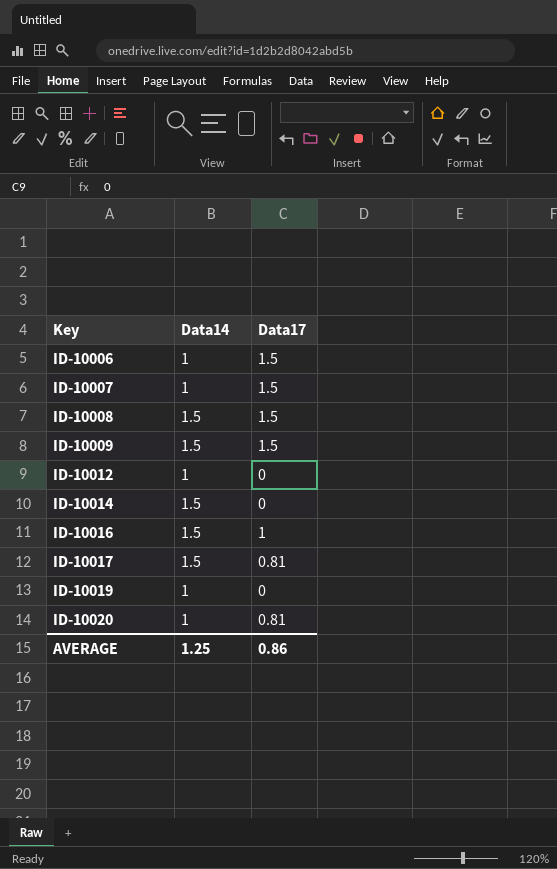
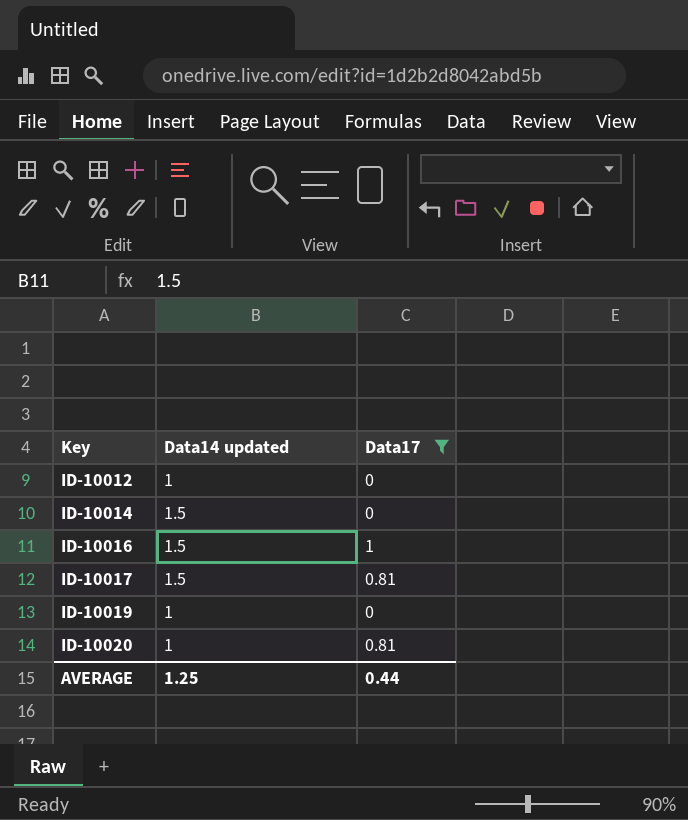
filter: none -> Data17 != 1.5
column name: Data14 -> Data14 updated
AVERAGE | Data17: 0.86 -> 0.44

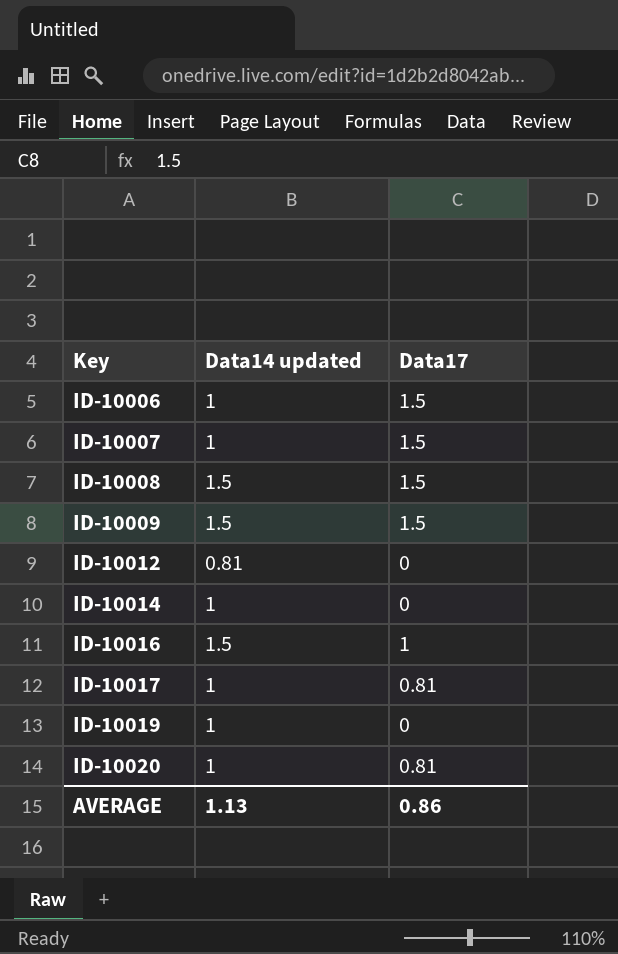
filter: Data17 != 1.5 -> none
ID-10012 | Data14 updated: 1 -> 0.81
ID-10014 | Data14 updated: 1.5 -> 1
ID-10017 | Data14 updated: 1.5 -> 1
AVERAGE | Data14 updated: 1.25 -> 1.13
AVERAGE | Data17: 0.44 -> 0.86

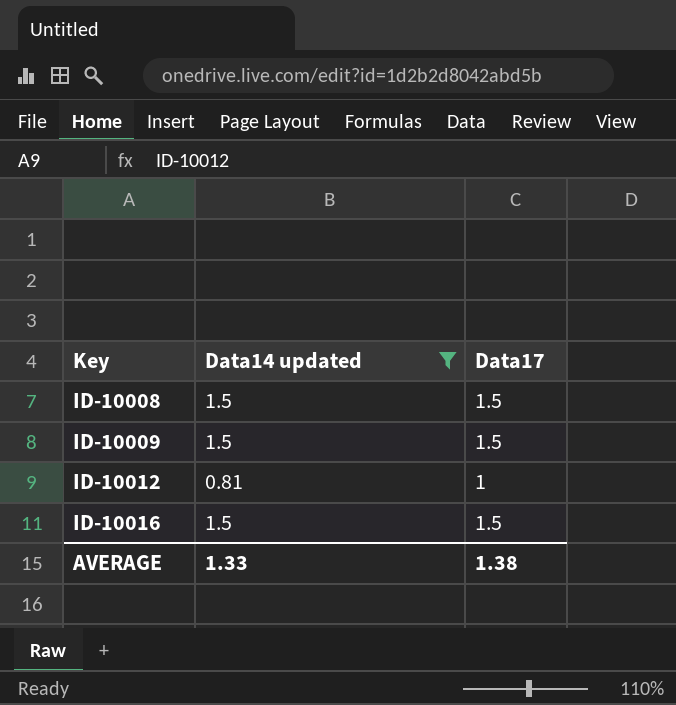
filter: none -> Data14 updated != 1
ID-10012 | Data17: 0 -> 1
ID-10016 | Data17: 1 -> 1.5
AVERAGE | Data14 updated: 1.13 -> 1.33
AVERAGE | Data17: 0.86 -> 1.38

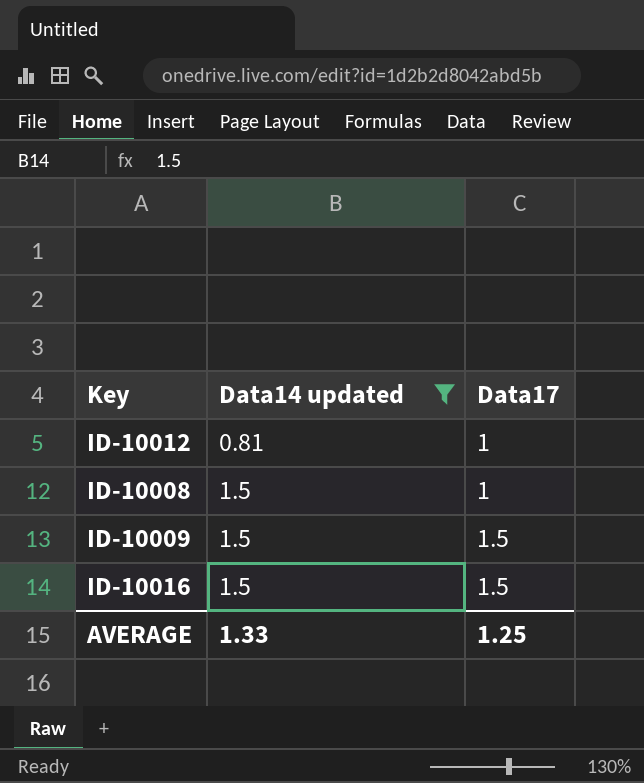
row order: Key ascending -> Data14 updated ascending
ID-10008 | Data17: 1.5 -> 1
AVERAGE | Data17: 1.38 -> 1.25

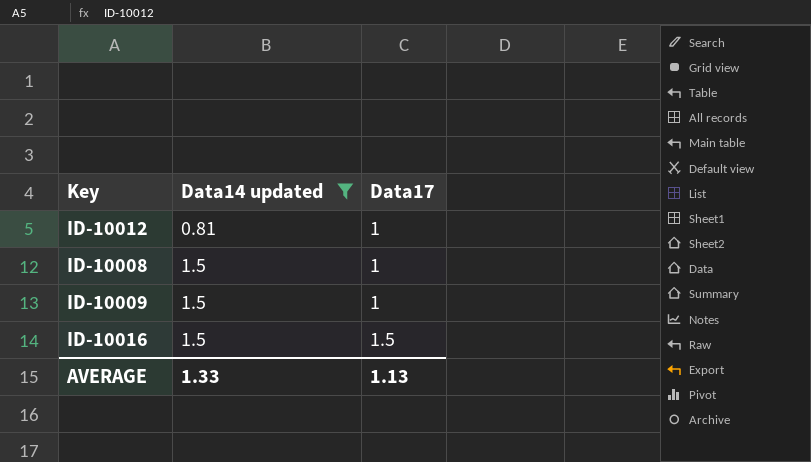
ID-10009 | Data17: 1.5 -> 1
AVERAGE | Data17: 1.25 -> 1.13

